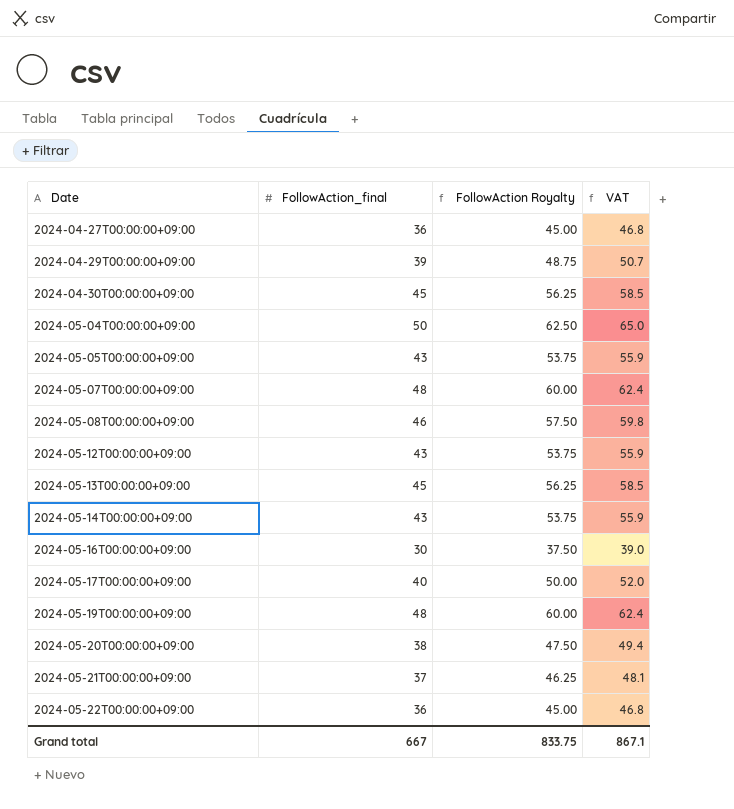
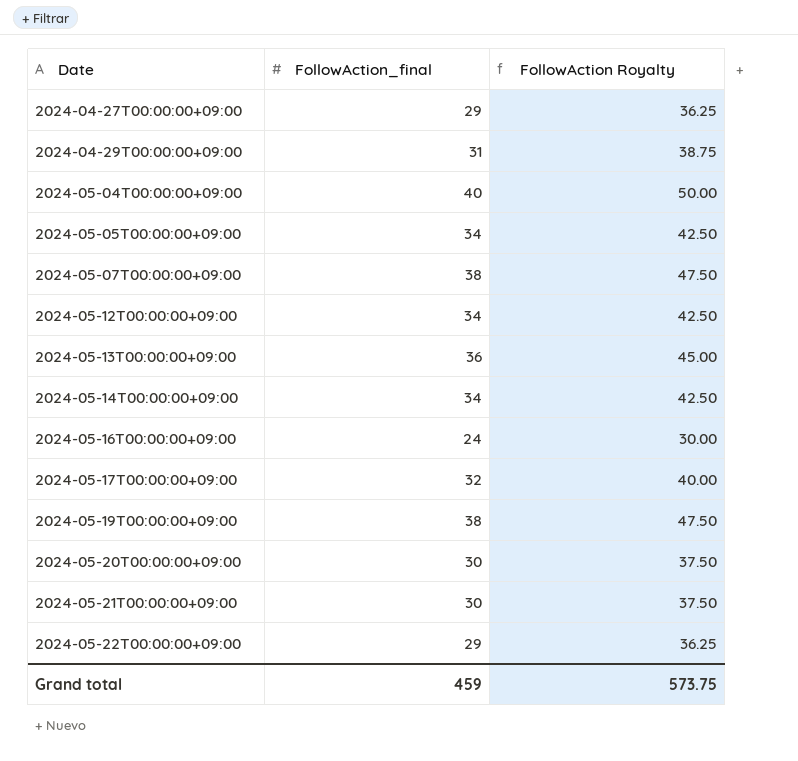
column VAT | formula: [FollowAction_final] * 1.3 -> none
row 2024-04-30T00:00:00+09:00: 45 | 56.25 | 58.5 -> none
row 2024-05-08T00:00:00+09:00: 46 | 57.50 | 59.8 -> none
2024-04-27T00:00:00+09:00 | FollowAction_final: 36 -> 29
2024-04-27T00:00:00+09:00 | FollowAction Royalty: 45.00 -> 36.25
2024-04-29T00:00:00+09:00 | FollowAction_final: 39 -> 31
2024-04-29T00:00:00+09:00 | FollowAction Royalty: 48.75 -> 38.75
2024-05-04T00:00:00+09:00 | FollowAction_final: 50 -> 40
2024-05-04T00:00:00+09:00 | FollowAction Royalty: 62.50 -> 50.00
2024-05-05T00:00:00+09:00 | FollowAction_final: 43 -> 34
2024-05-05T00:00:00+09:00 | FollowAction Royalty: 53.75 -> 42.50
2024-05-07T00:00:00+09:00 | FollowAction_final: 48 -> 38
2024-05-07T00:00:00+09:00 | FollowAction Royalty: 60.00 -> 47.50
2024-05-12T00:00:00+09:00 | FollowAction_final: 43 -> 34
2024-05-12T00:00:00+09:00 | FollowAction Royalty: 53.75 -> 42.50
2024-05-13T00:00:00+09:00 | FollowAction_final: 45 -> 36
2024-05-13T00:00:00+09:00 | FollowAction Royalty: 56.25 -> 45.00
2024-05-14T00:00:00+09:00 | FollowAction_final: 43 -> 34
2024-05-14T00:00:00+09:00 | FollowAction Royalty: 53.75 -> 42.50
2024-05-16T00:00:00+09:00 | FollowAction_final: 30 -> 24
2024-05-16T00:00:00+09:00 | FollowAction Royalty: 37.50 -> 30.00
2024-05-17T00:00:00+09:00 | FollowAction_final: 40 -> 32
2024-05-17T00:00:00+09:00 | FollowAction Royalty: 50.00 -> 40.00
2024-05-19T00:00:00+09:00 | FollowAction_final: 48 -> 38
2024-05-19T00:00:00+09:00 | FollowAction Royalty: 60.00 -> 47.50
2024-05-20T00:00:00+09:00 | FollowAction_final: 38 -> 30
2024-05-20T00:00:00+09:00 | FollowAction Royalty: 47.50 -> 37.50
2024-05-21T00:00:00+09:00 | FollowAction_final: 37 -> 30
2024-05-21T00:00:00+09:00 | FollowAction Royalty: 46.25 -> 37.50
2024-05-22T00:00:00+09:00 | FollowAction_final: 36 -> 29
2024-05-22T00:00:00+09:00 | FollowAction Royalty: 45.00 -> 36.25
Grand total | FollowAction_final: 667 -> 459
Grand total | FollowAction Royalty: 833.75 -> 573.75

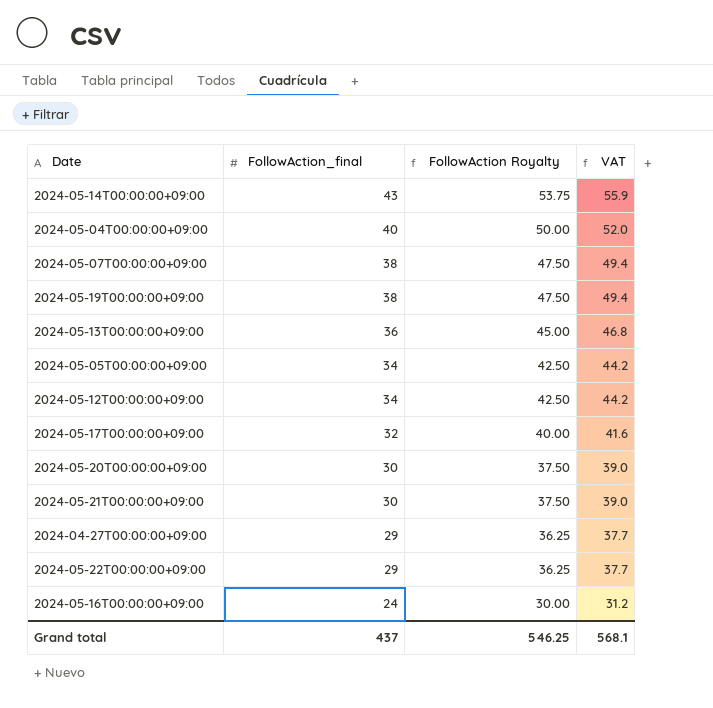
row order: Date ascending -> FollowAction_final descending
column VAT | formula: none -> [FollowAction_final] * 1.3
row 2024-04-29T00:00:00+09:00: 31 | 38.75 -> none
2024-05-14T00:00:00+09:00 | FollowAction_final: 34 -> 43
2024-05-14T00:00:00+09:00 | FollowAction Royalty: 42.50 -> 53.75
Grand total | FollowAction_final: 459 -> 437
Grand total | FollowAction Royalty: 573.75 -> 546.25

